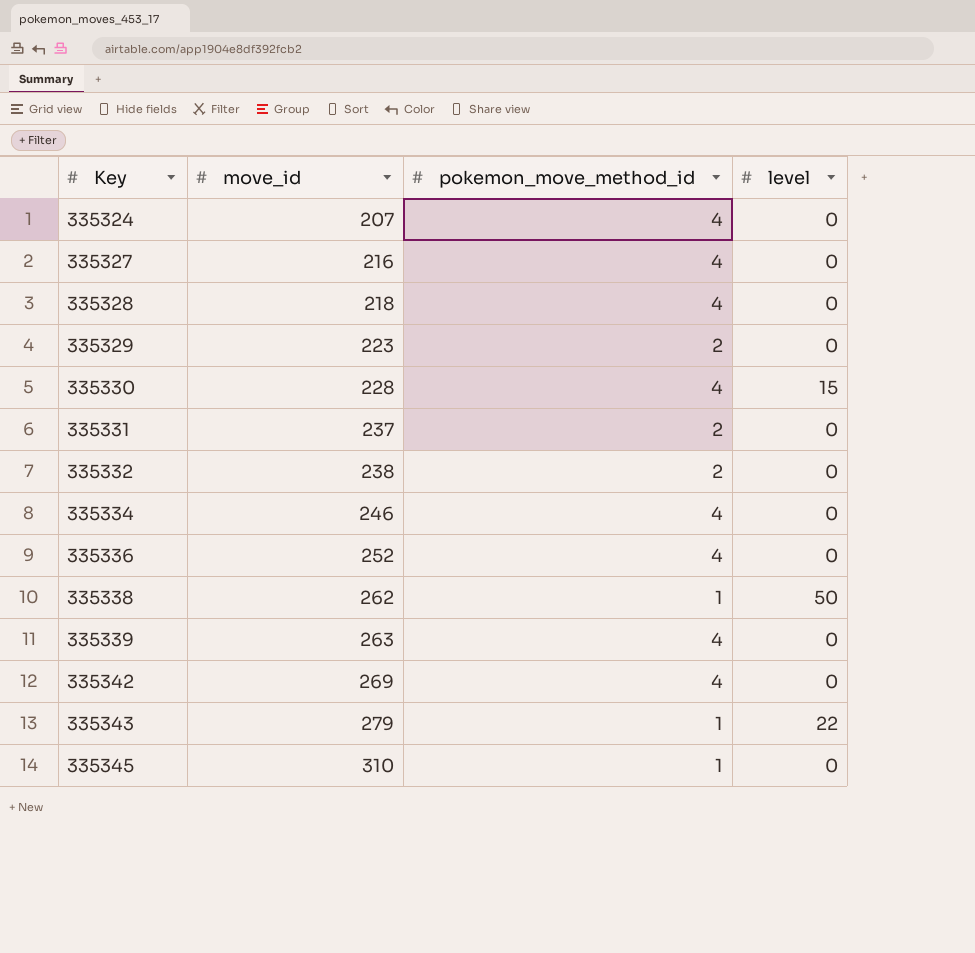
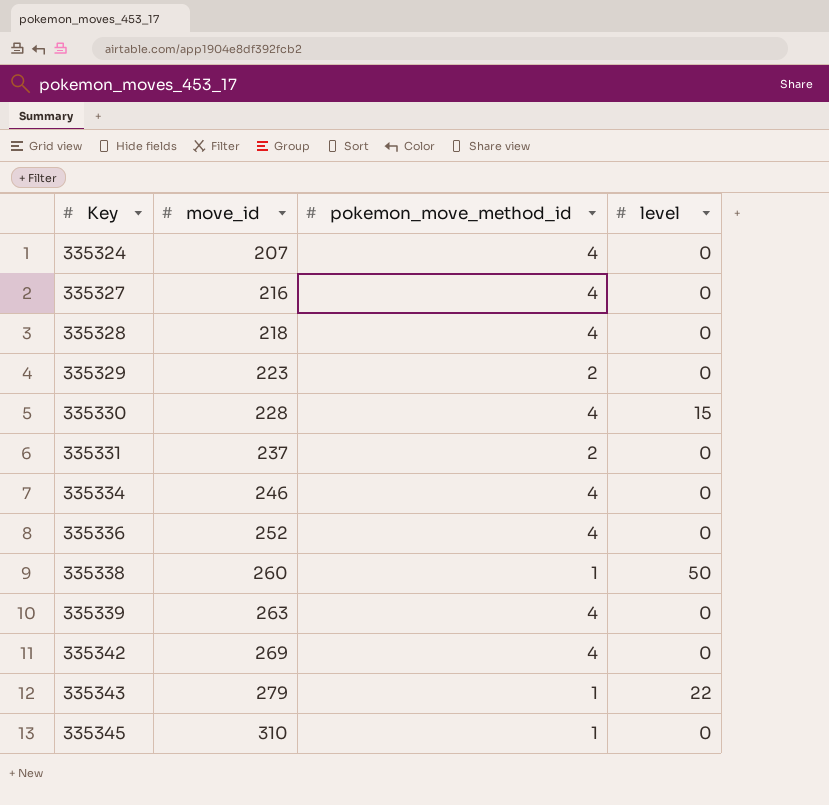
row 335332: 238 | 2 | 0 -> none
335338 | move_id: 262 -> 260

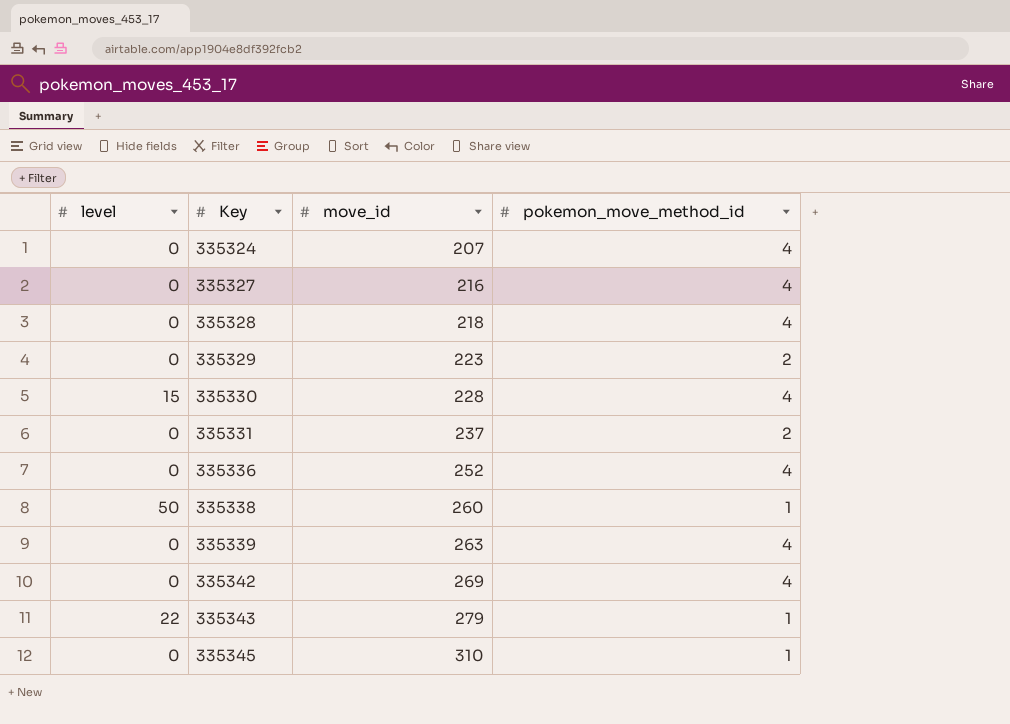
column level | position: 4 -> 1
row 335334: 246 | 4 | 0 -> none

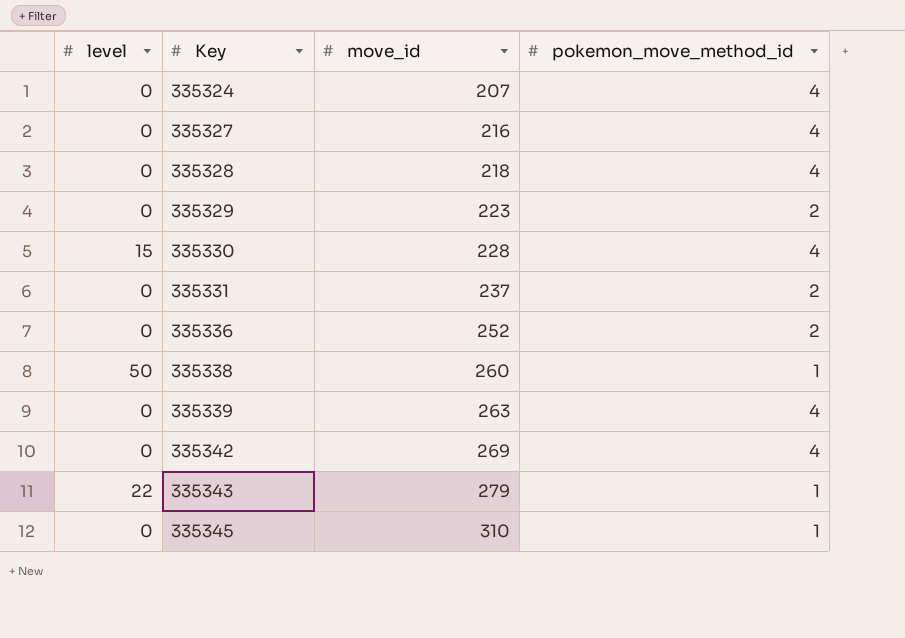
335336 | pokemon_move_method_id: 4 -> 2

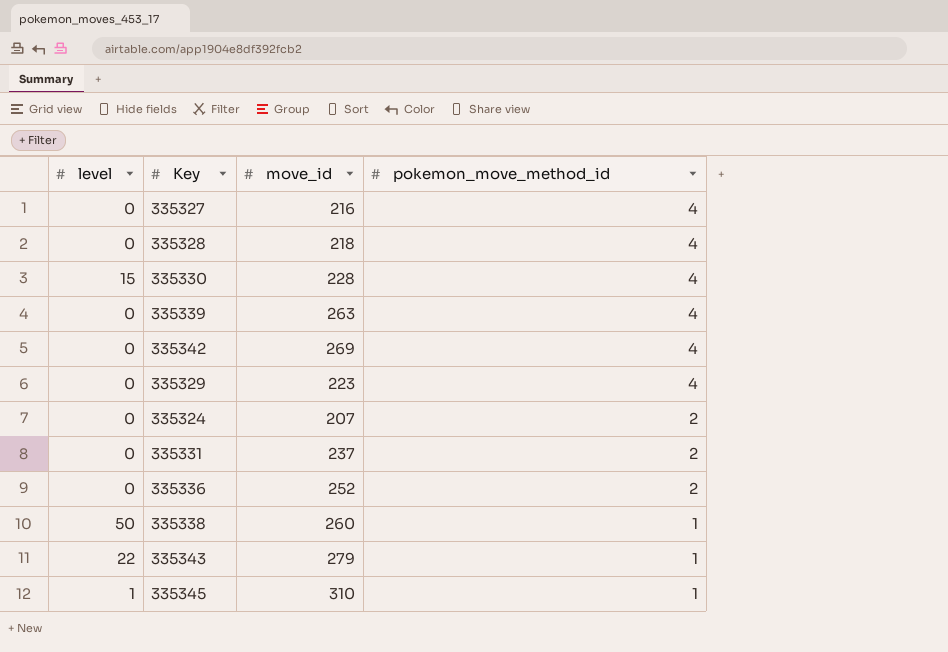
row order: Key ascending -> pokemon_move_method_id descending
335329 | pokemon_move_method_id: 2 -> 4
335324 | pokemon_move_method_id: 4 -> 2
335345 | level: 0 -> 1

